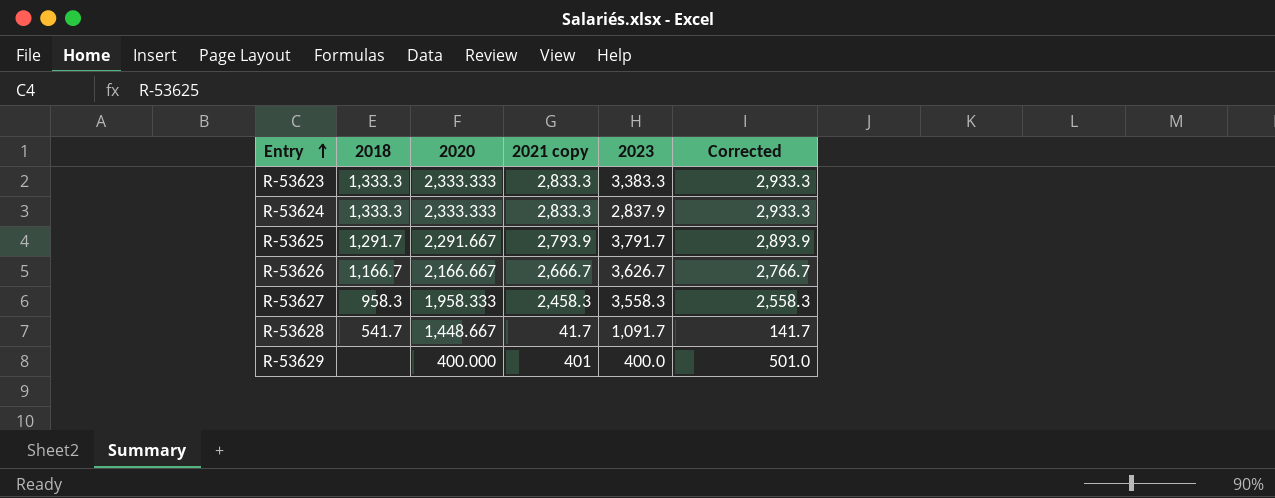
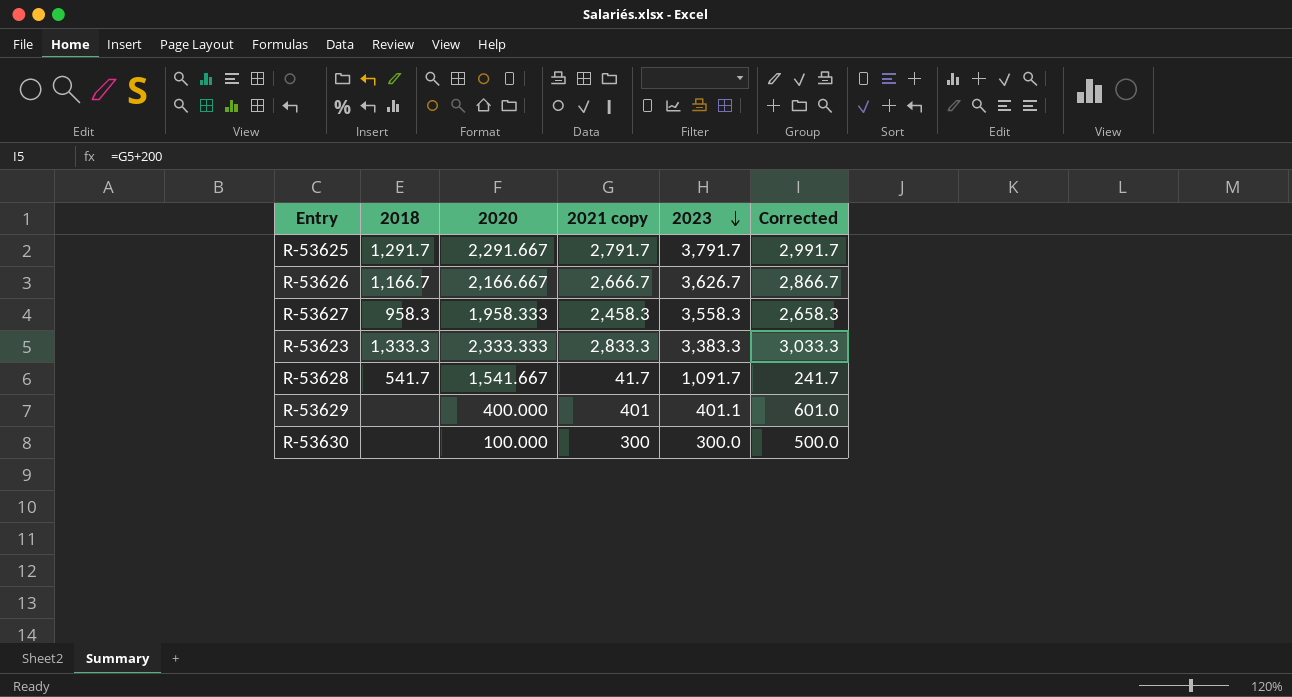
row order: Entry ascending -> 2023 descending
column Corrected | formula: [2021 copy] + 100 -> [2021 copy] + 200
row R-53624: 1,333.3 | 2,333.333 | 2,833.3 | 2,837.9 | 2,933.3 -> none
R-53625 | 2021 copy: 2,793.9 -> 2,791.7
R-53628 | 2020: 1,448.667 -> 1,541.667
R-53629 | 2023: 400.0 -> 401.1
row R-53630: none -> none | 100.000 | 300 | 300.0 | 500.0

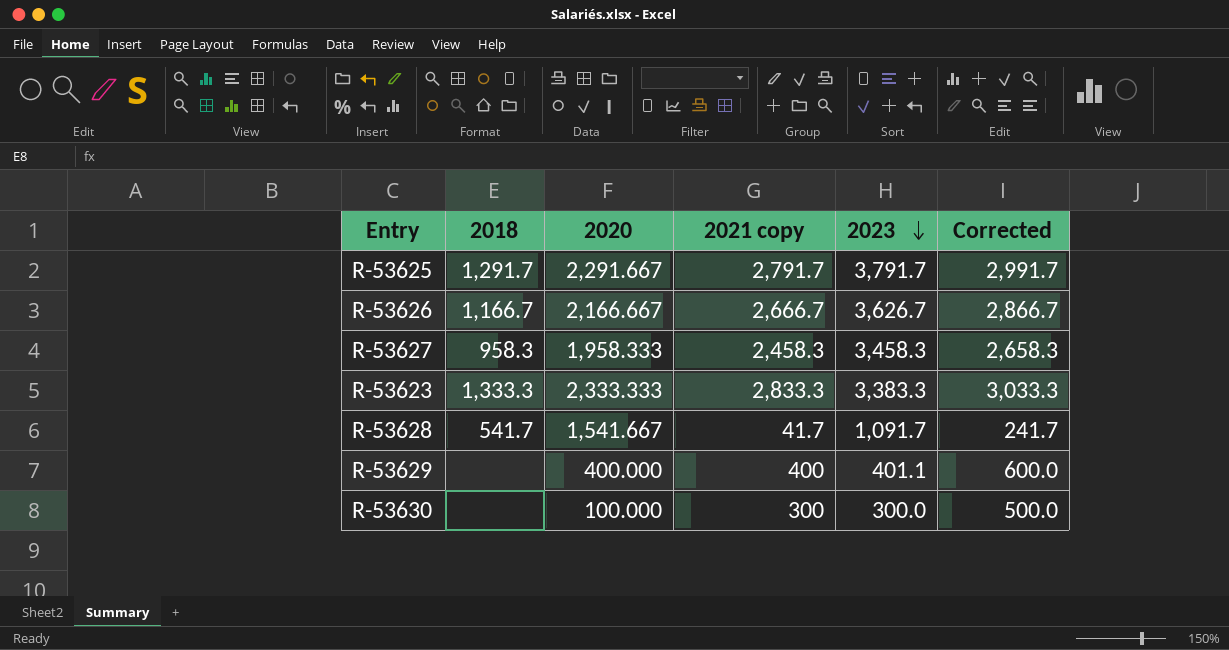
R-53627 | 2023: 3,558.3 -> 3,458.3
R-53629 | 2021 copy: 401 -> 400
R-53629 | Corrected: 601.0 -> 600.0

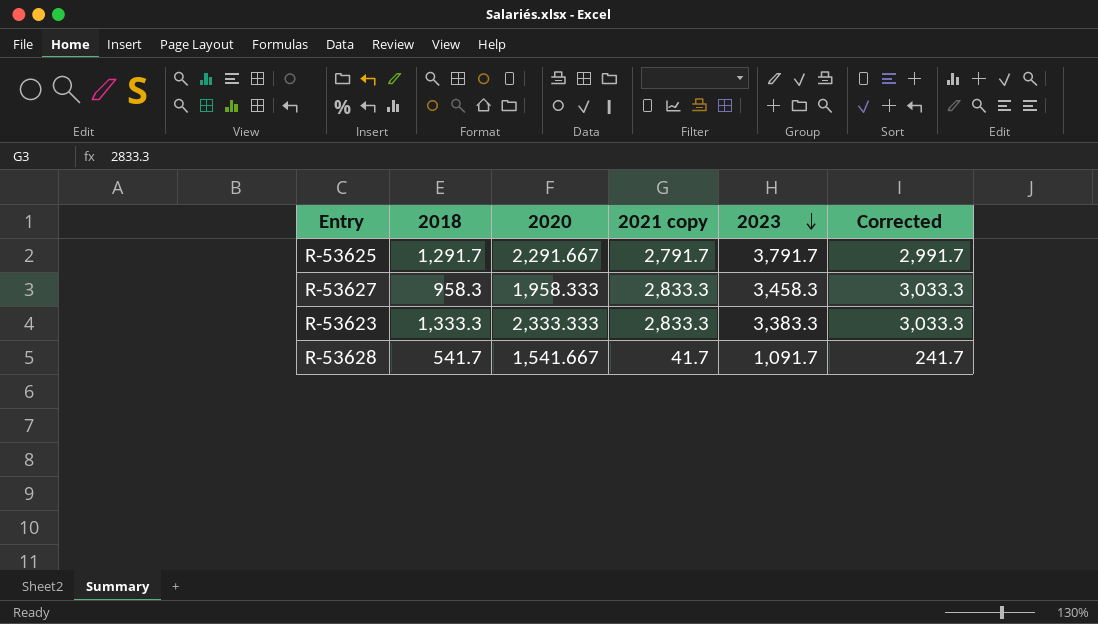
row R-53626: 1,166.7 | 2,166.667 | 2,666.7 | 3,626.7 | 2,866.7 -> none
row R-53629: none | 400.000 | 400 | 401.1 | 600.0 -> none
row R-53630: none | 100.000 | 300 | 300.0 | 500.0 -> none
R-53627 | 2021 copy: 2,458.3 -> 2,833.3
R-53627 | Corrected: 2,658.3 -> 3,033.3

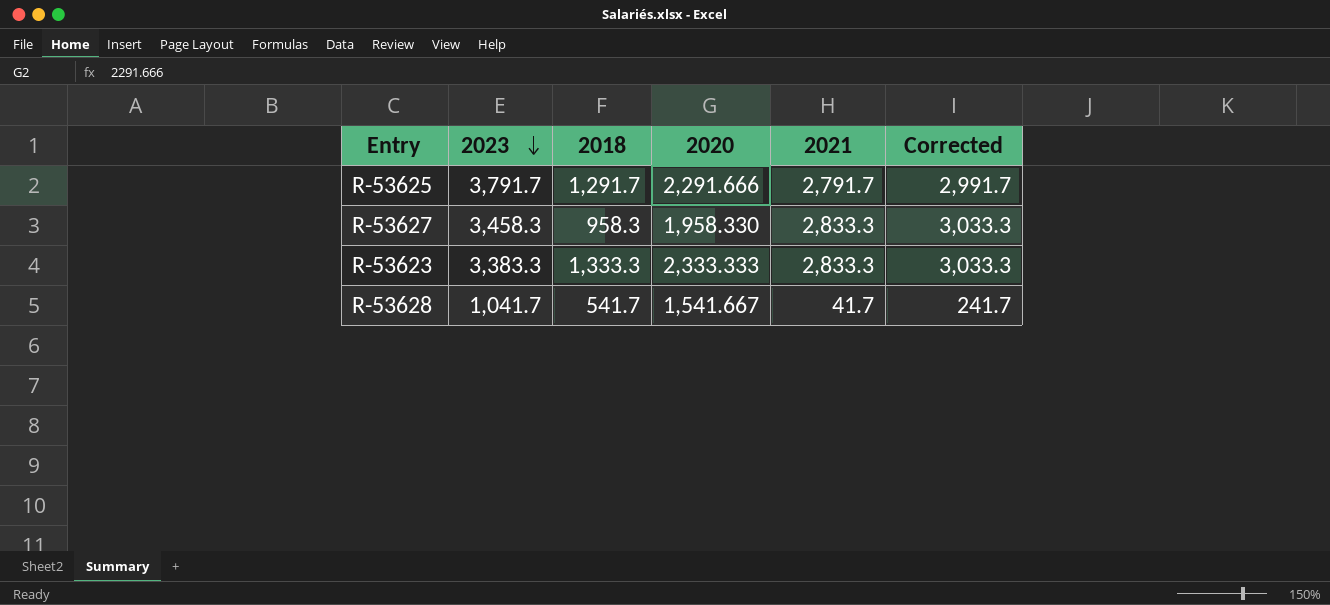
column 2023 | position: 5 -> 2
column name: 2021 copy -> 2021
R-53625 | 2020: 2,291.667 -> 2,291.666
R-53627 | 2020: 1,958.333 -> 1,958.330
R-53628 | 2023: 1,091.7 -> 1,041.7

